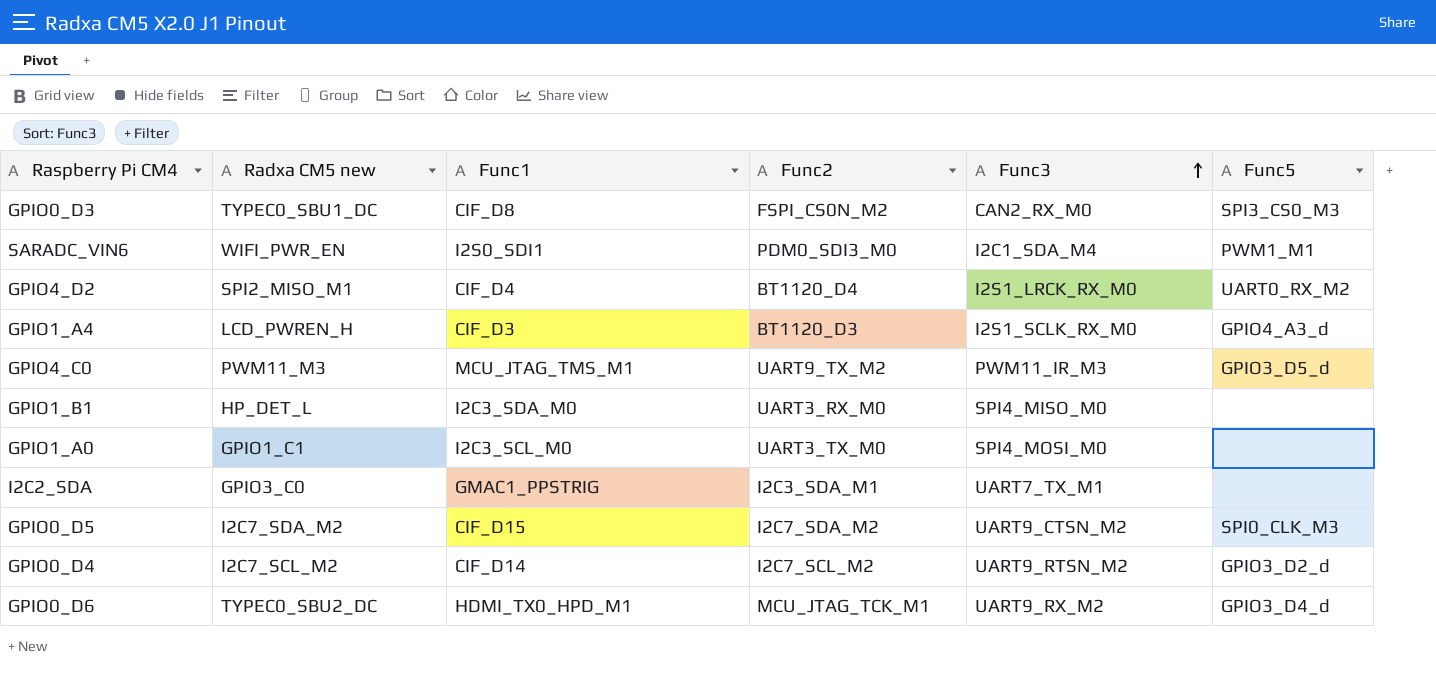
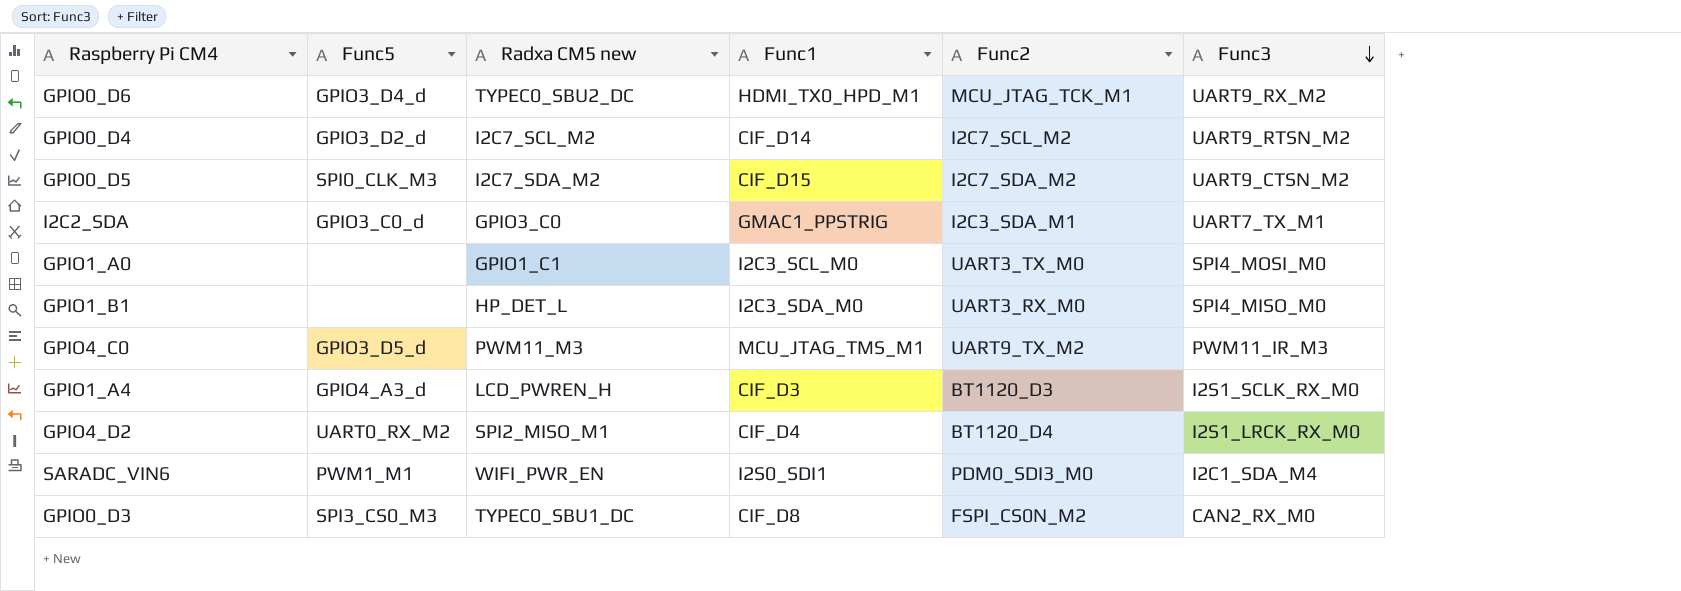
row order: Func3 ascending -> Func3 descending
column Func5 | position: 6 -> 2
I2C2_SDA | Func5: none -> GPIO3_C0_d

